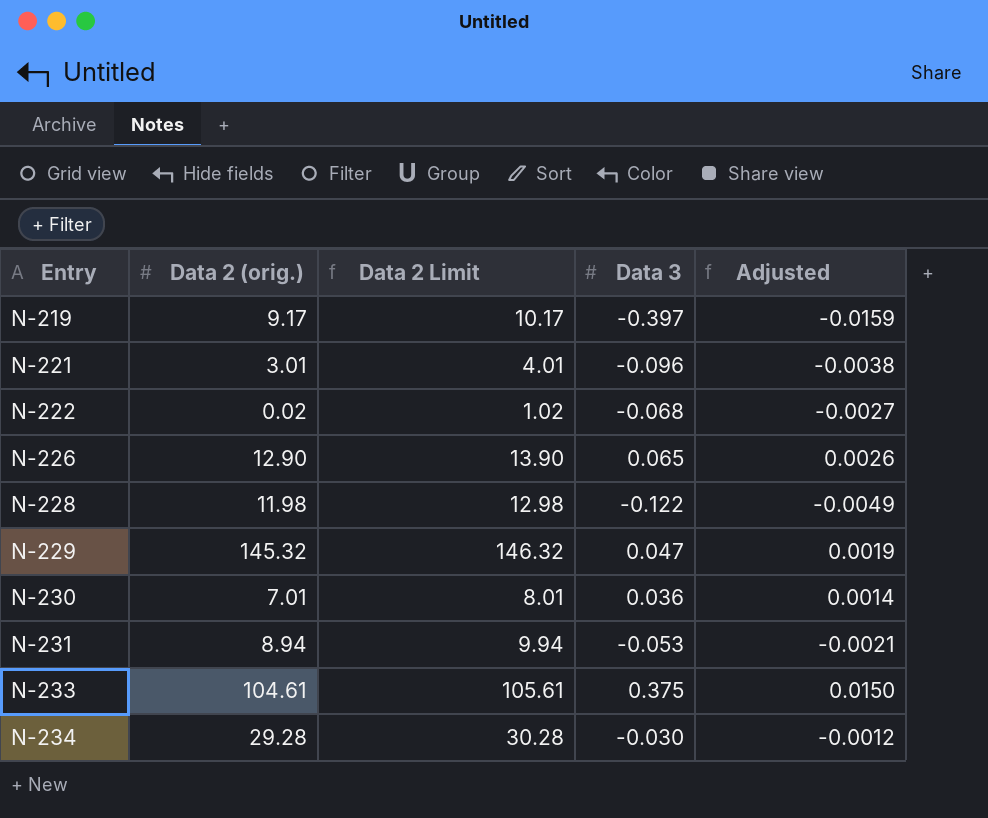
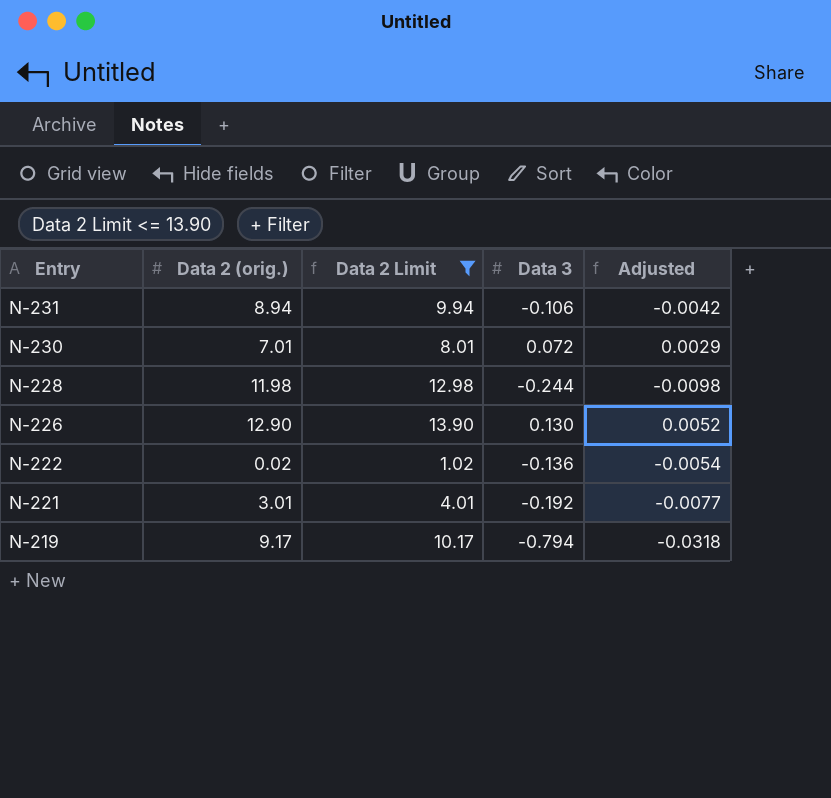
filter: none -> Data 2 Limit <= 13.90
row order: Entry ascending -> Entry descending
N-231 | Data 3: -0.053 -> -0.106
N-231 | Adjusted: -0.0021 -> -0.0042
N-230 | Data 3: 0.036 -> 0.072
N-230 | Adjusted: 0.0014 -> 0.0029
N-228 | Data 3: -0.122 -> -0.244
N-228 | Adjusted: -0.0049 -> -0.0098
N-226 | Data 3: 0.065 -> 0.130
N-226 | Adjusted: 0.0026 -> 0.0052
N-222 | Data 3: -0.068 -> -0.136
N-222 | Adjusted: -0.0027 -> -0.0054
N-221 | Data 3: -0.096 -> -0.192
N-221 | Adjusted: -0.0038 -> -0.0077
N-219 | Data 3: -0.397 -> -0.794
N-219 | Adjusted: -0.0159 -> -0.0318

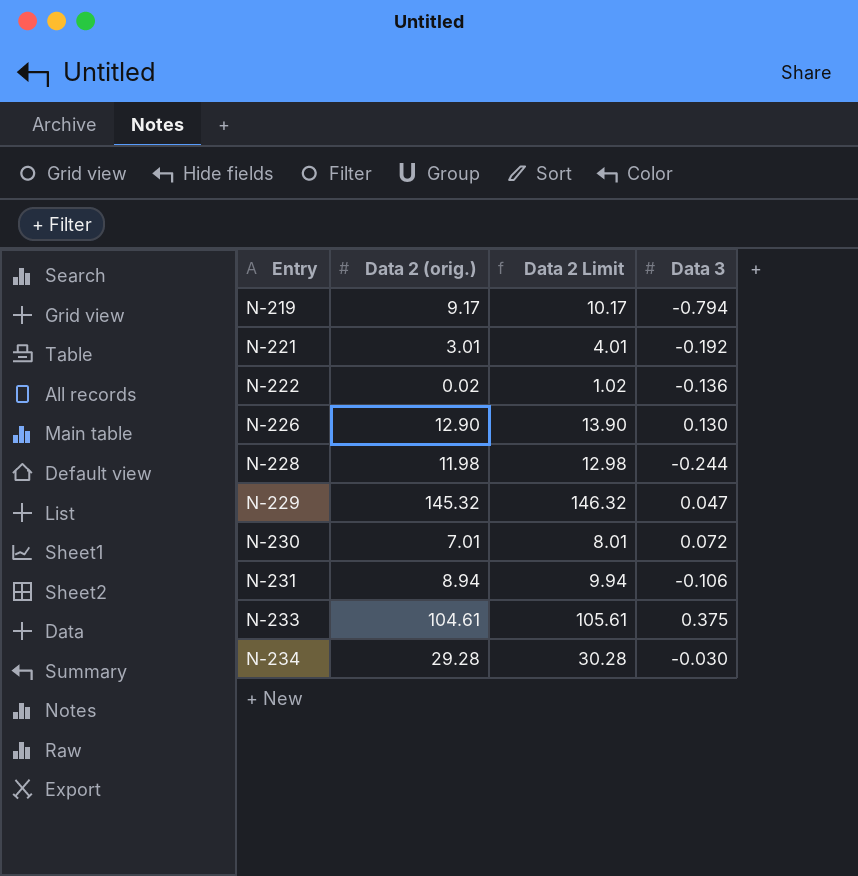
filter: Data 2 Limit <= 13.90 -> none
row order: Entry descending -> Entry ascending
column Adjusted | formula: [Data 3] * 0.04 -> none

